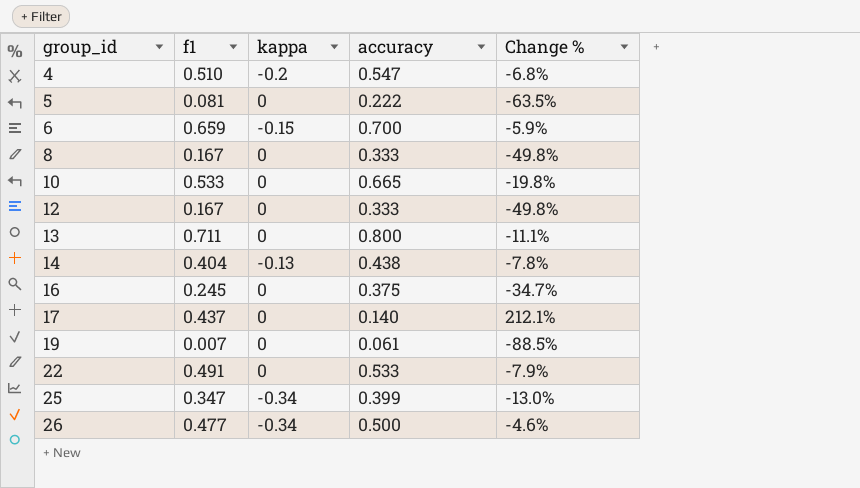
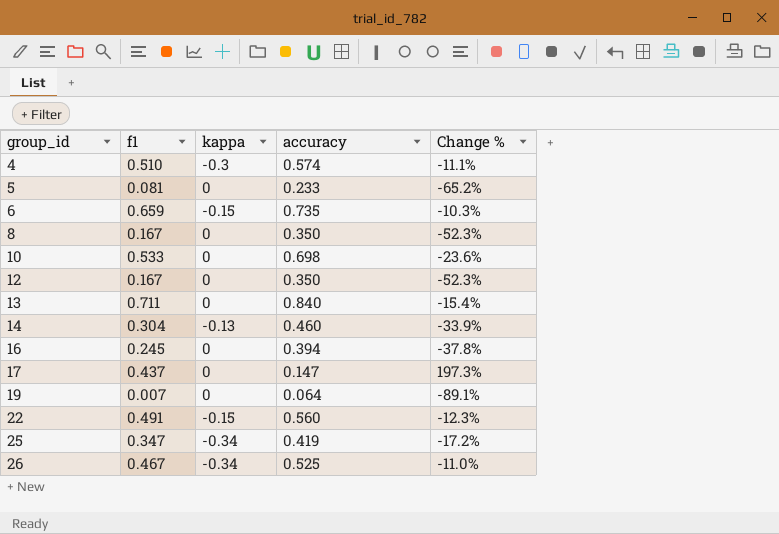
4 | kappa: -0.2 -> -0.3
4 | accuracy: 0.547 -> 0.574
4 | Change %: -6.8% -> -11.1%
5 | accuracy: 0.222 -> 0.233
5 | Change %: -63.5% -> -65.2%
6 | accuracy: 0.700 -> 0.735
6 | Change %: -5.9% -> -10.3%
8 | accuracy: 0.333 -> 0.350
8 | Change %: -49.8% -> -52.3%
10 | accuracy: 0.665 -> 0.698
10 | Change %: -19.8% -> -23.6%
12 | accuracy: 0.333 -> 0.350
12 | Change %: -49.8% -> -52.3%
13 | accuracy: 0.800 -> 0.840
13 | Change %: -11.1% -> -15.4%
14 | f1: 0.404 -> 0.304
14 | accuracy: 0.438 -> 0.460
14 | Change %: -7.8% -> -33.9%
16 | accuracy: 0.375 -> 0.394
16 | Change %: -34.7% -> -37.8%
17 | accuracy: 0.140 -> 0.147
17 | Change %: 212.1% -> 197.3%
19 | accuracy: 0.061 -> 0.064
19 | Change %: -88.5% -> -89.1%
22 | kappa: 0 -> -0.15
22 | accuracy: 0.533 -> 0.560
22 | Change %: -7.9% -> -12.3%
25 | accuracy: 0.399 -> 0.419
25 | Change %: -13.0% -> -17.2%
26 | f1: 0.477 -> 0.467
26 | accuracy: 0.500 -> 0.525
26 | Change %: -4.6% -> -11.0%

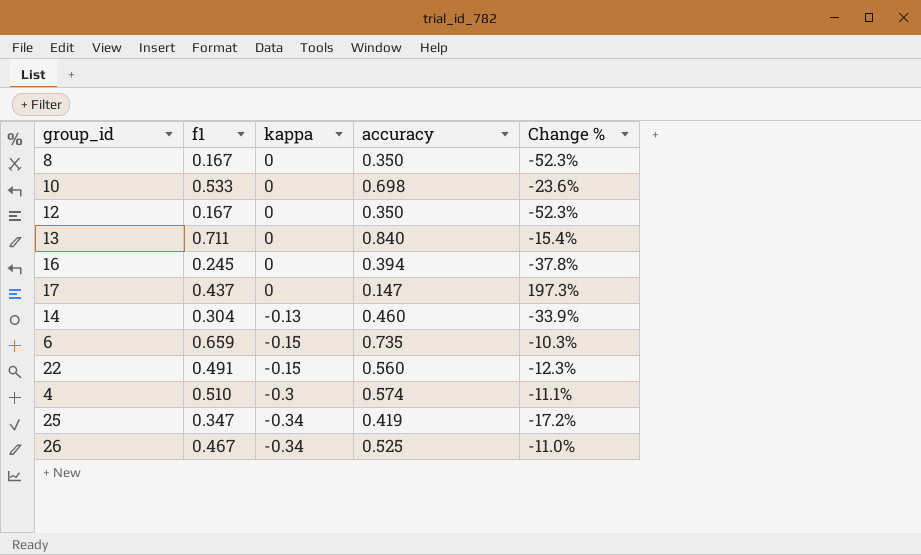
row order: group_id ascending -> kappa descending
row 5: 0.081 | 0 | 0.233 | -65.2% -> none
row 19: 0.007 | 0 | 0.064 | -89.1% -> none

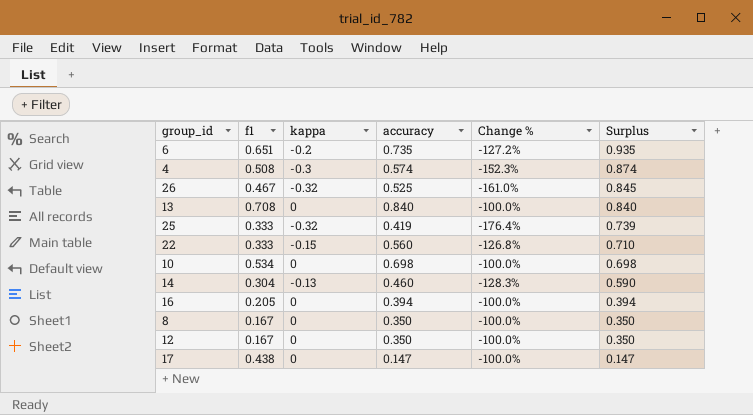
row order: kappa descending -> Surplus descending
column Change % | formula: ([f1] - [accuracy]) / [accuracy] -> ([kappa] - [accuracy]) / [accuracy]
column Surplus | formula: none -> [accuracy] - [kappa]
6 | f1: 0.659 -> 0.651
6 | kappa: -0.15 -> -0.2
4 | f1: 0.510 -> 0.508
26 | kappa: -0.34 -> -0.32
13 | f1: 0.711 -> 0.708
25 | f1: 0.347 -> 0.333
25 | kappa: -0.34 -> -0.32
22 | f1: 0.491 -> 0.333
10 | f1: 0.533 -> 0.534
16 | f1: 0.245 -> 0.205
17 | f1: 0.437 -> 0.438

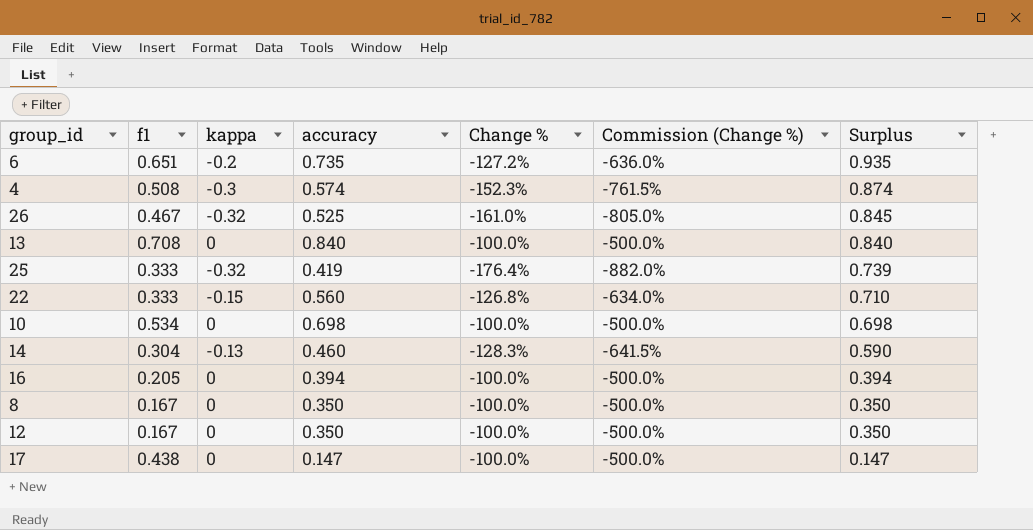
column Commission (Change %) | formula: none -> [Change %] * 5

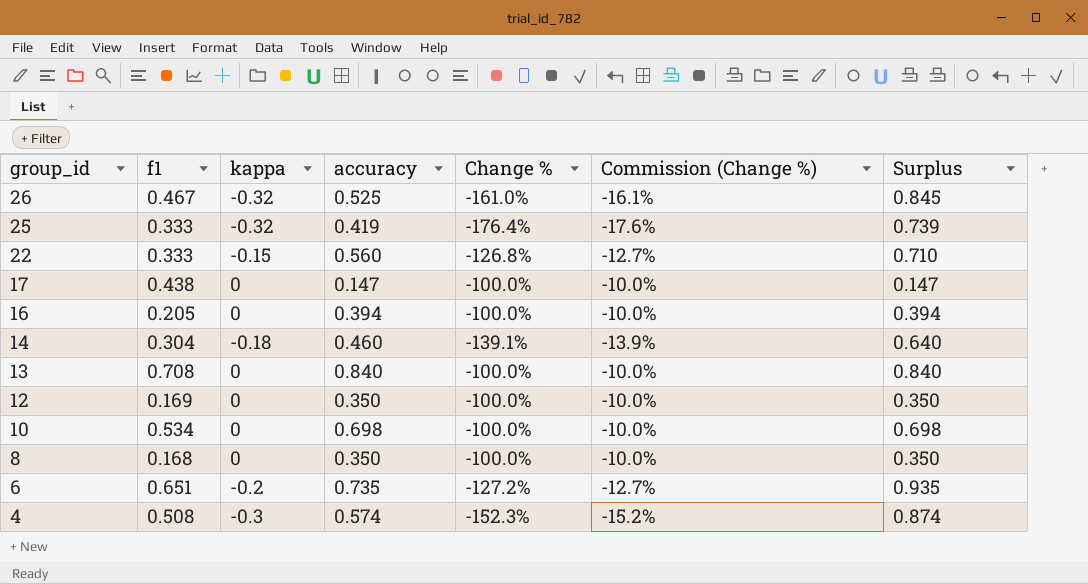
row order: Surplus descending -> group_id descending
column Commission (Change %) | formula: [Change %] * 5 -> [Change %] * 0.1
14 | kappa: -0.13 -> -0.18
14 | Change %: -128.3% -> -139.1%
14 | Surplus: 0.590 -> 0.640
12 | f1: 0.167 -> 0.169
8 | f1: 0.167 -> 0.168

